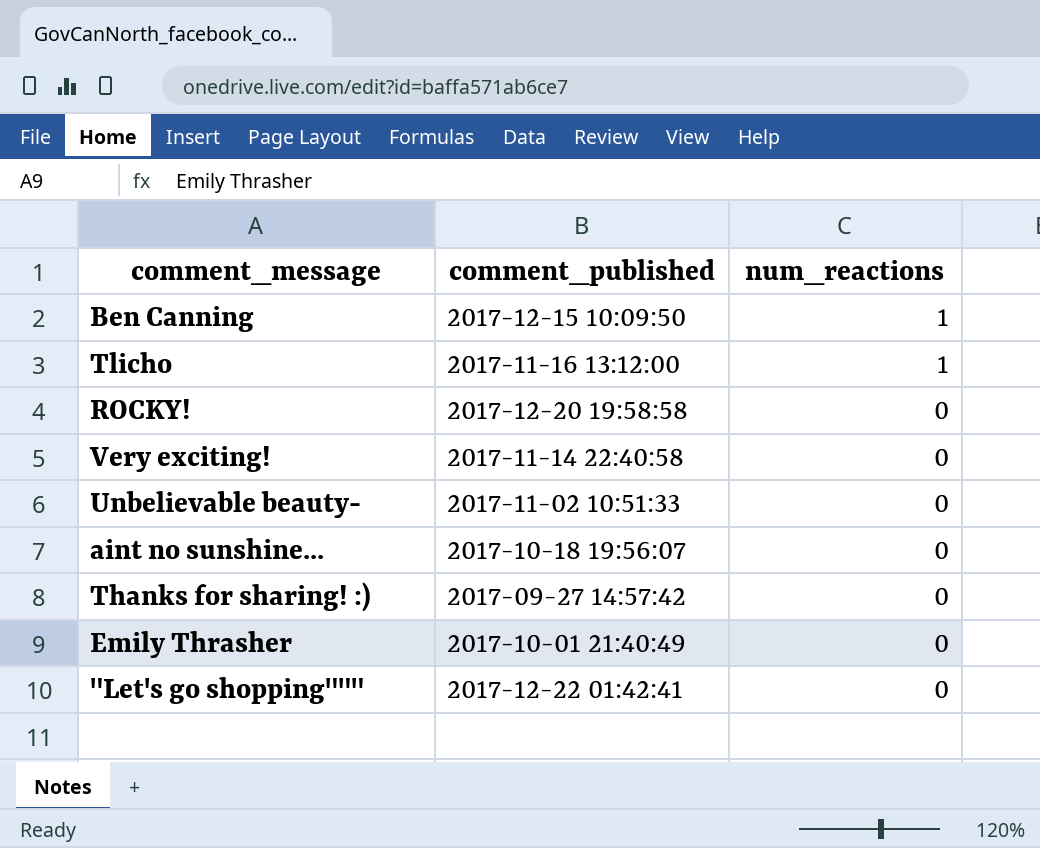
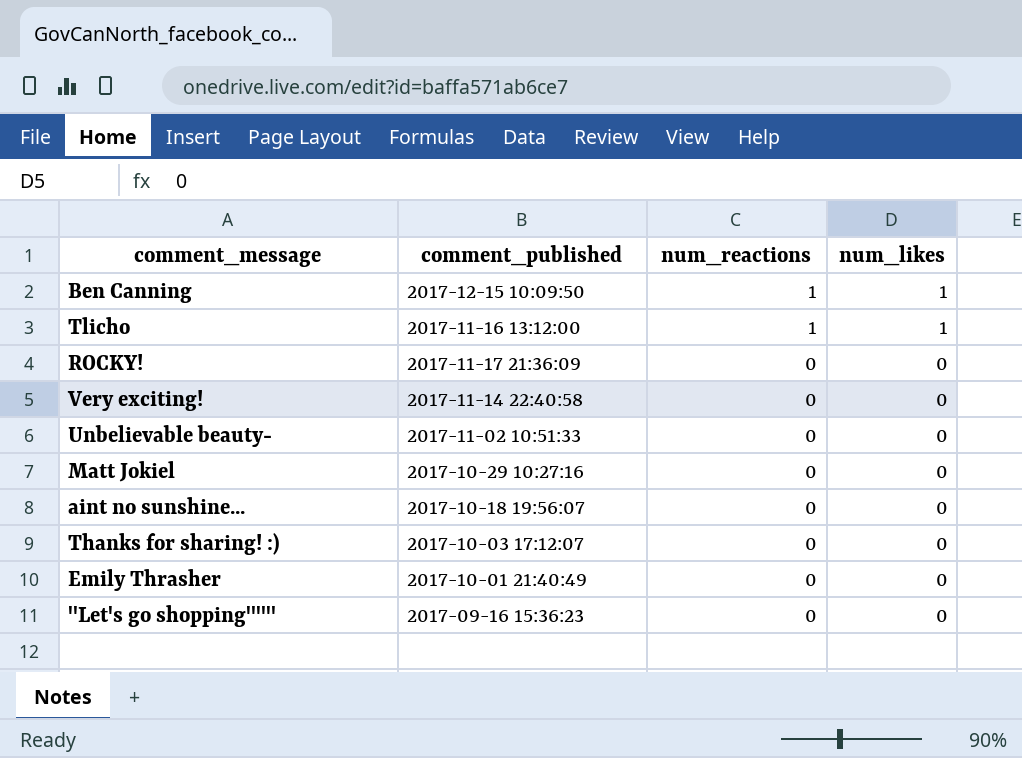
column num_likes | position: none -> 4
ROCKY! | comment_published: 2017-12-20 19:58:58 -> 2017-11-17 21:36:09
row Matt Jokiel: none -> 2017-10-29 10:27:16 | 0 | 0
Thanks for sharing! :) | comment_published: 2017-09-27 14:57:42 -> 2017-10-03 17:12:07
"Let's go shopping""" | comment_published: 2017-12-22 01:42:41 -> 2017-09-16 15:36:23

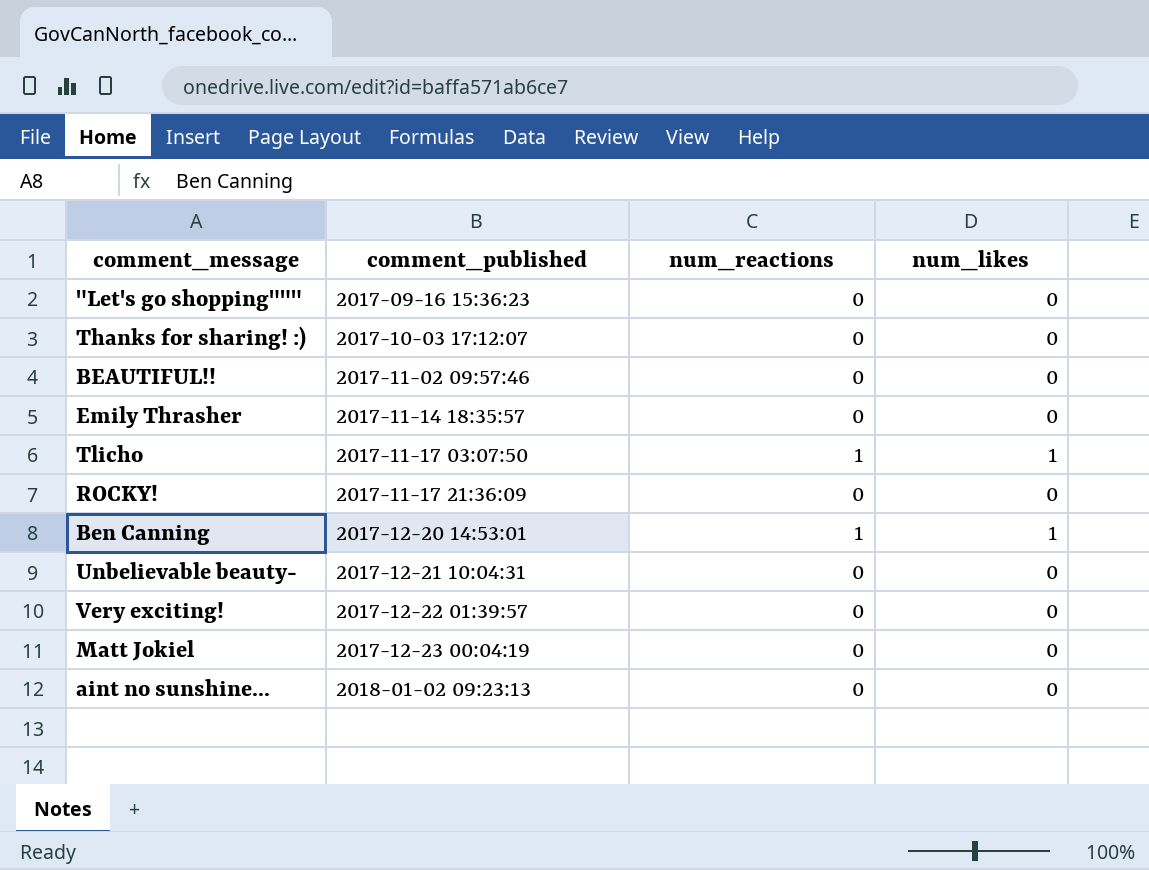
row order: num_reactions descending -> comment_published ascending
row BEAUTIFUL!!: none -> 2017-11-02 09:57:46 | 0 | 0
Emily Thrasher | comment_published: 2017-10-01 21:40:49 -> 2017-11-14 18:35:57
Tlicho | comment_published: 2017-11-16 13:12:00 -> 2017-11-17 03:07:50
Ben Canning | comment_published: 2017-12-15 10:09:50 -> 2017-12-20 14:53:01
Unbelievable beauty- | comment_published: 2017-11-02 10:51:33 -> 2017-12-21 10:04:31
Very exciting! | comment_published: 2017-11-14 22:40:58 -> 2017-12-22 01:39:57
Matt Jokiel | comment_published: 2017-10-29 10:27:16 -> 2017-12-23 00:04:19
aint no sunshine... | comment_published: 2017-10-18 19:56:07 -> 2018-01-02 09:23:13

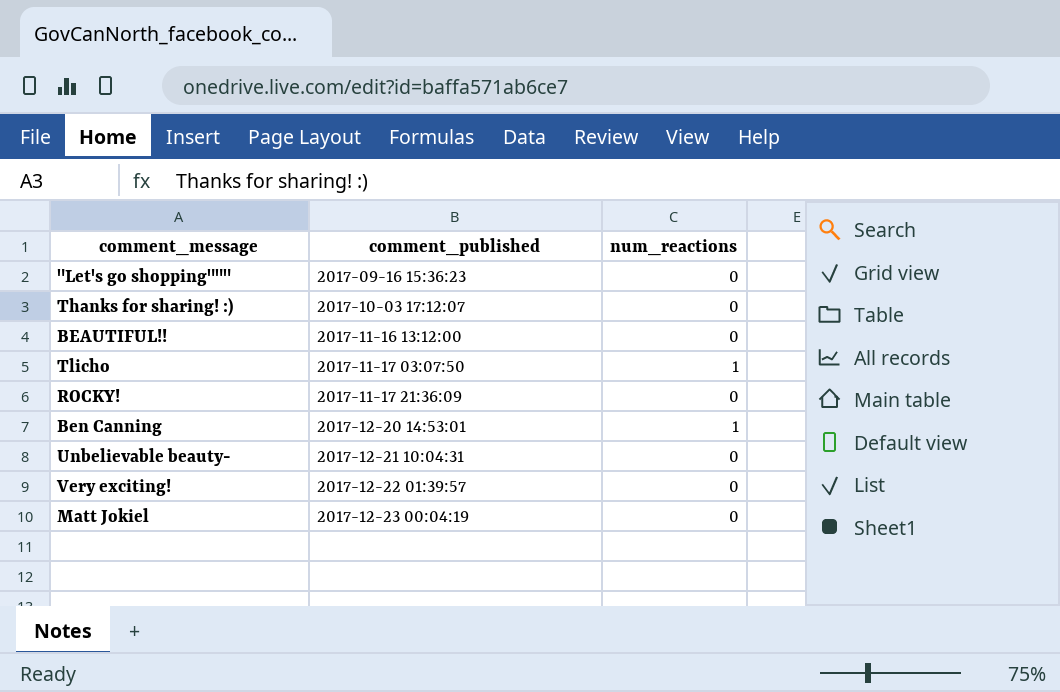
column num_likes | position: 4 -> none
row Emily Thrasher: 2017-11-14 18:35:57 | 0 | 0 -> none
row aint no sunshine...: 2018-01-02 09:23:13 | 0 | 0 -> none
BEAUTIFUL!! | comment_published: 2017-11-02 09:57:46 -> 2017-11-16 13:12:00

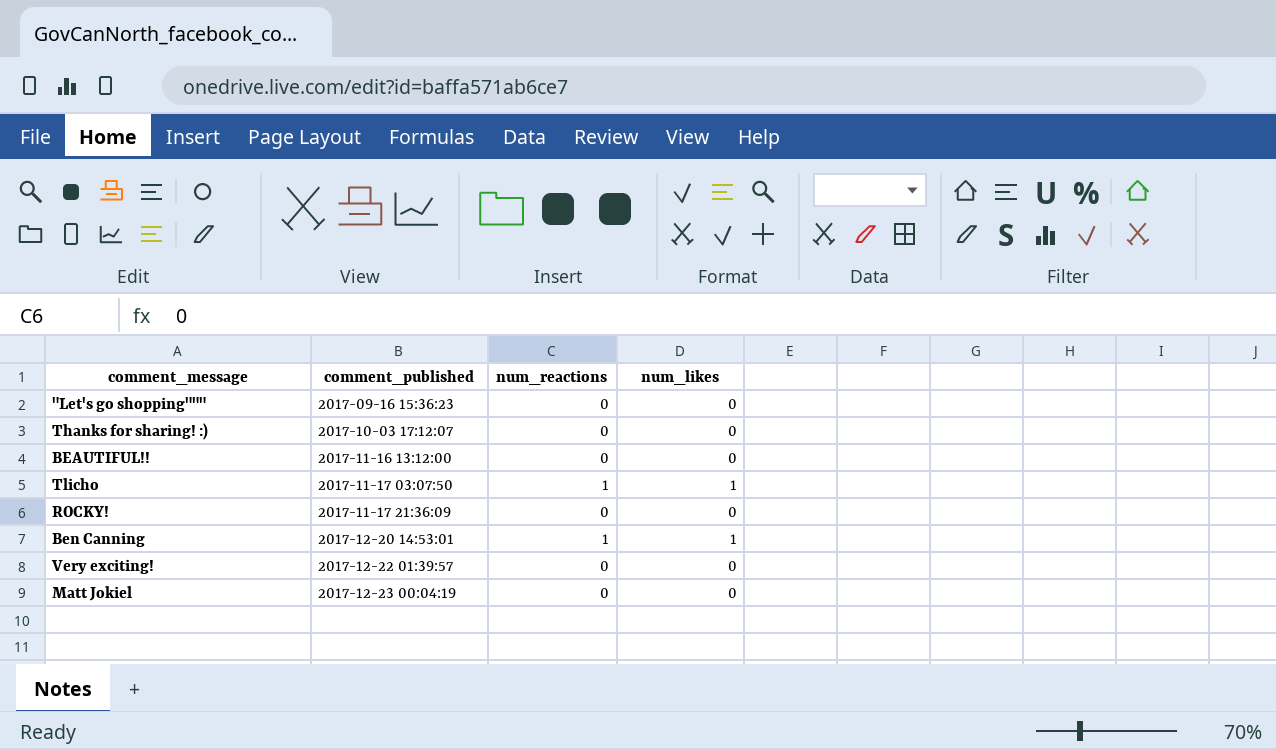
column num_likes | position: none -> 4
row Unbelievable beauty-: 2017-12-21 10:04:31 | 0 -> none

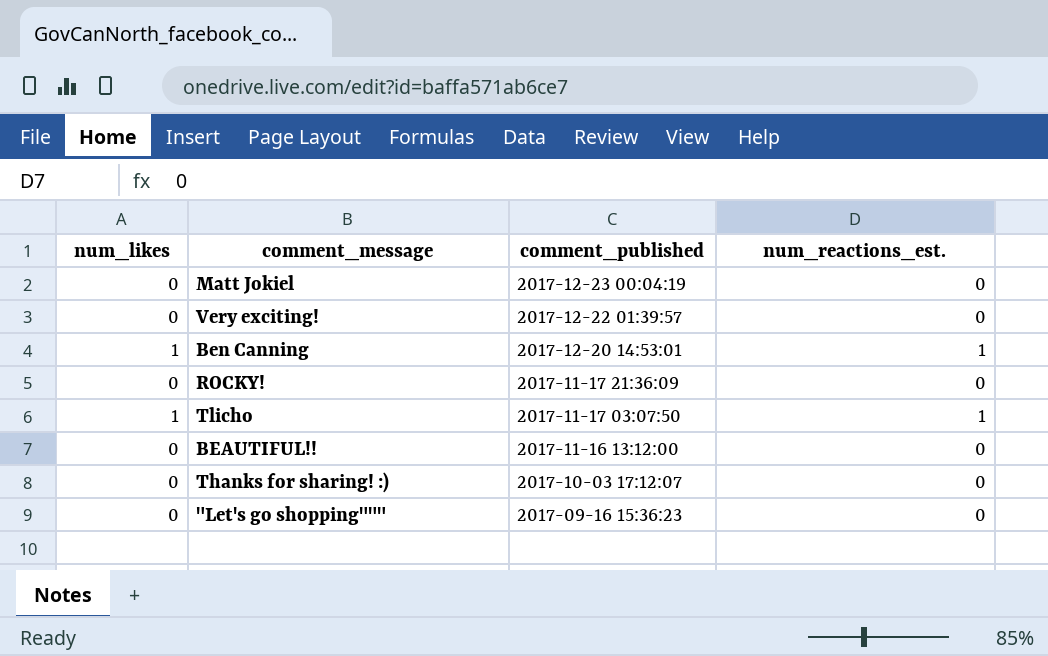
row order: comment_published ascending -> comment_published descending
column num_likes | position: 4 -> 1
column name: num_reactions -> num_reactions_est.

